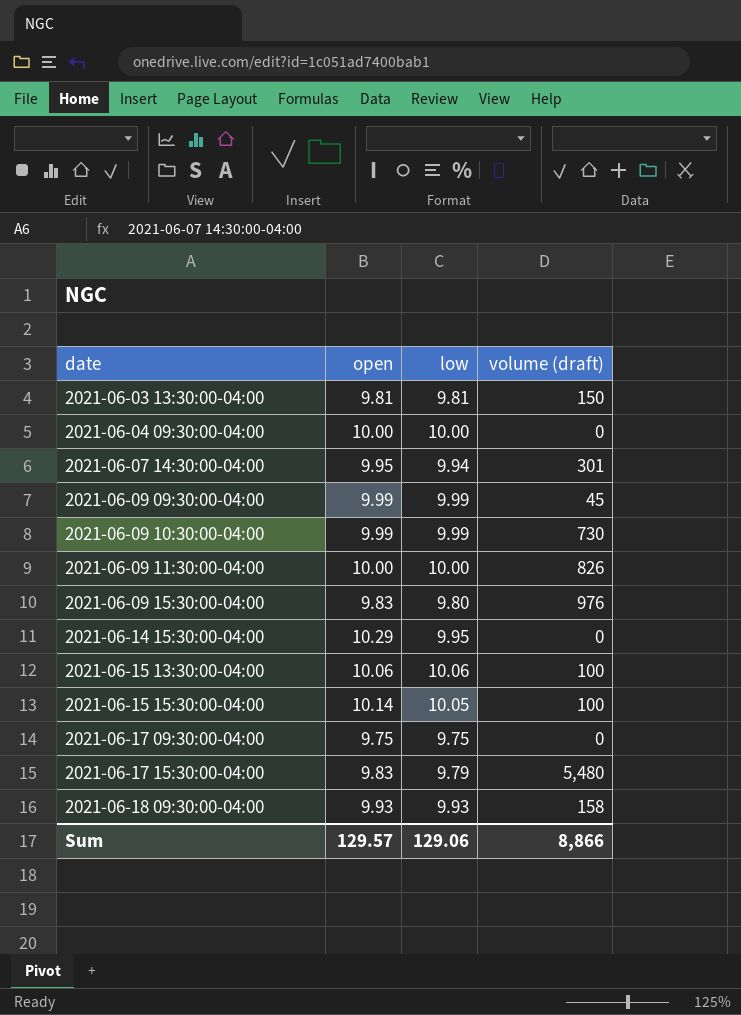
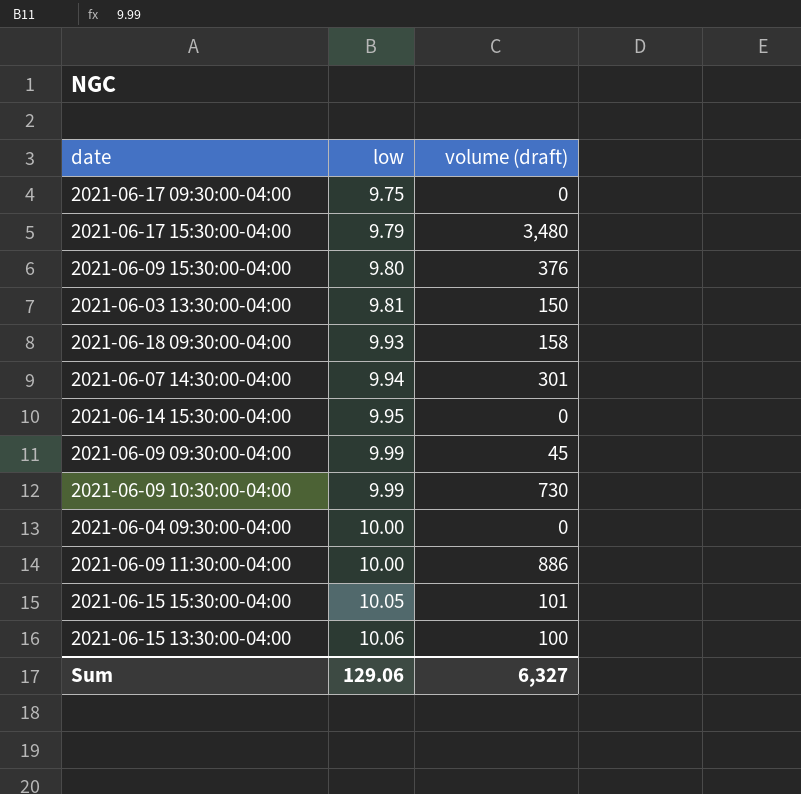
row order: date ascending -> low ascending
column open | position: 2 -> none
2021-06-17 15:30:00-04:00 | volume (draft): 5,480 -> 3,480
2021-06-09 15:30:00-04:00 | volume (draft): 976 -> 376
2021-06-09 11:30:00-04:00 | volume (draft): 826 -> 886
2021-06-15 15:30:00-04:00 | volume (draft): 100 -> 101
Sum | volume (draft): 8,866 -> 6,327

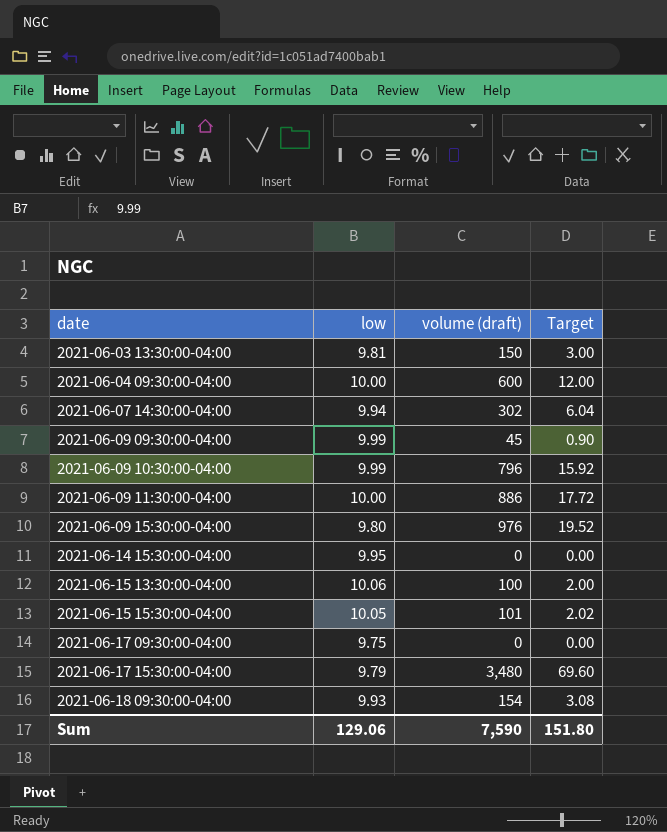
row order: low ascending -> date ascending
column Target | formula: none -> [volume (draft)] * 0.02
2021-06-04 09:30:00-04:00 | volume (draft): 0 -> 600
2021-06-07 14:30:00-04:00 | volume (draft): 301 -> 302
2021-06-09 10:30:00-04:00 | volume (draft): 730 -> 796
2021-06-09 15:30:00-04:00 | volume (draft): 376 -> 976
2021-06-18 09:30:00-04:00 | volume (draft): 158 -> 154
Sum | volume (draft): 6,327 -> 7,590

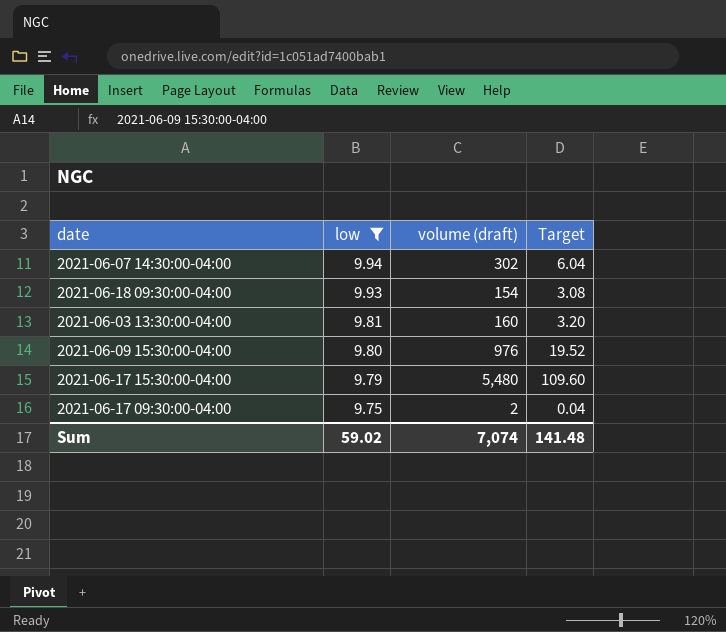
filter: none -> low <= 9.94
row order: date ascending -> low descending
2021-06-03 13:30:00-04:00 | volume (draft): 150 -> 160
2021-06-03 13:30:00-04:00 | Target: 3.00 -> 3.20
2021-06-17 15:30:00-04:00 | volume (draft): 3,480 -> 5,480
2021-06-17 15:30:00-04:00 | Target: 69.60 -> 109.60
2021-06-17 09:30:00-04:00 | volume (draft): 0 -> 2
2021-06-17 09:30:00-04:00 | Target: 0.00 -> 0.04
Sum | low: 129.06 -> 59.02
Sum | volume (draft): 7,590 -> 7,074
Sum | Target: 151.80 -> 141.48

